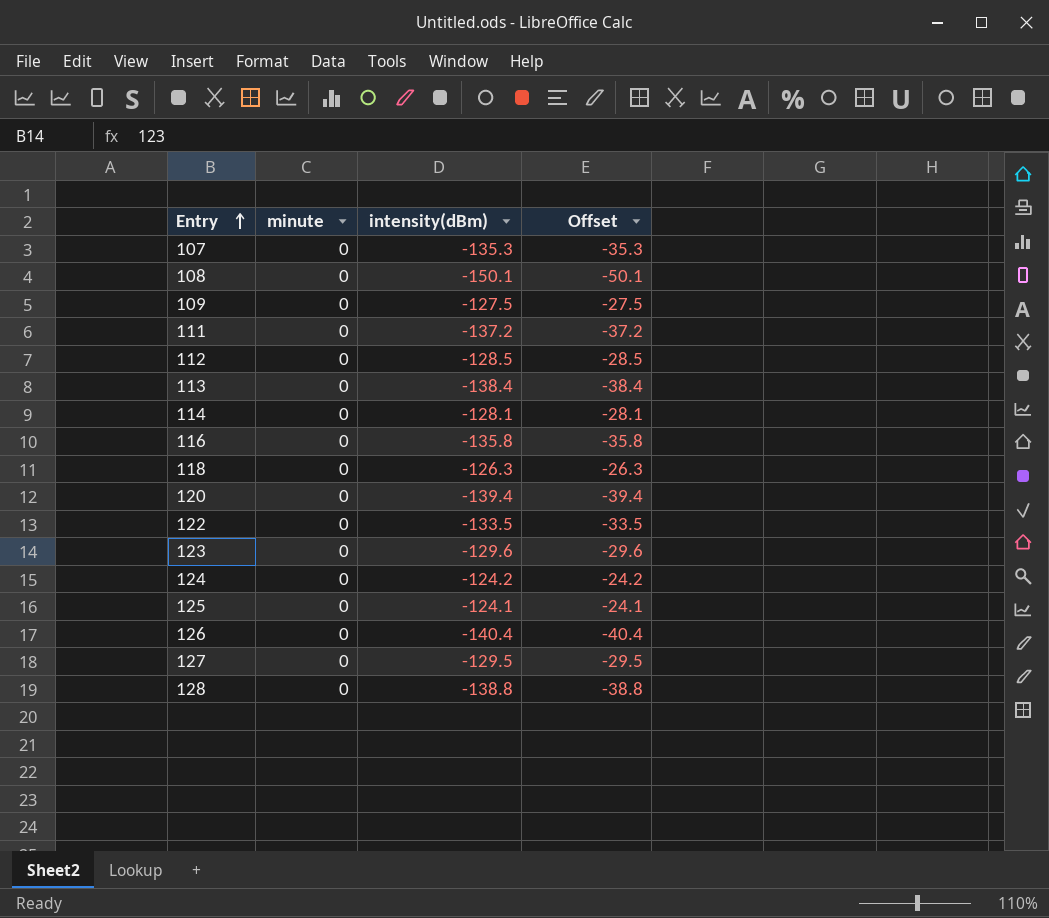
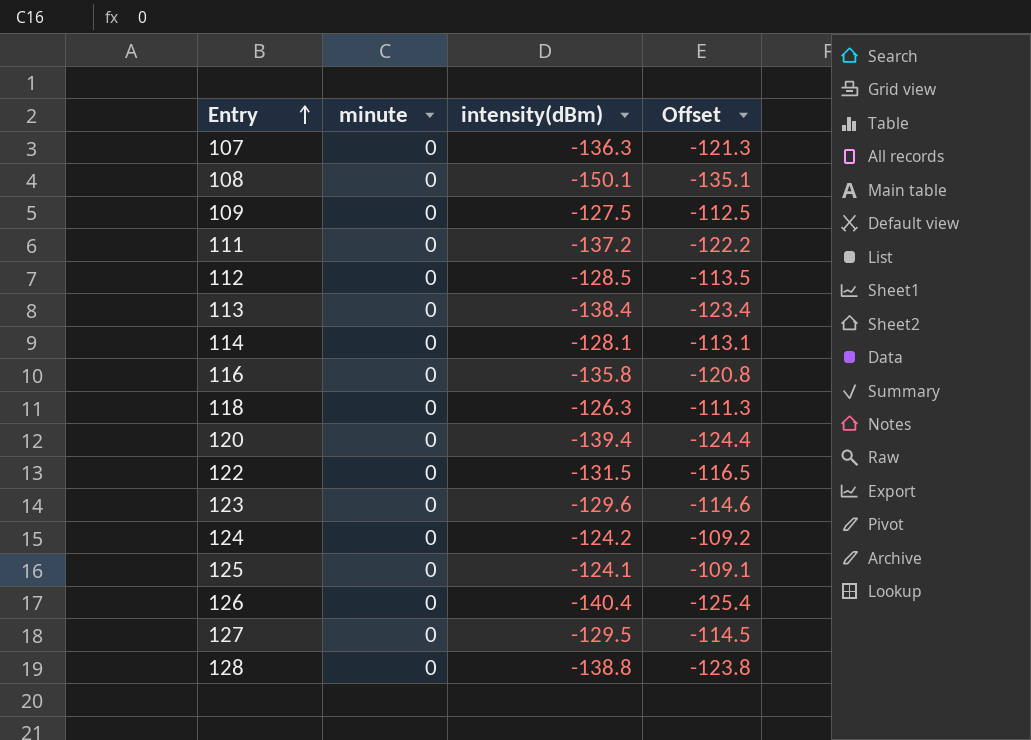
column Offset | formula: [intensity(dBm)] + 100 -> [intensity(dBm)] + 15
107 | intensity(dBm): -135.3 -> -136.3
122 | intensity(dBm): -133.5 -> -131.5

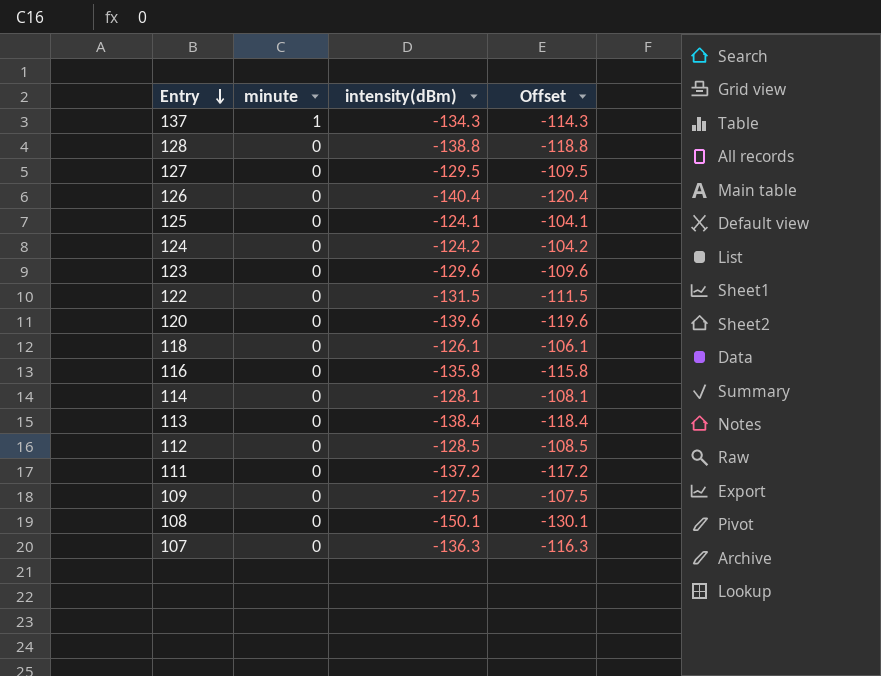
row order: Entry ascending -> Entry descending
column Offset | formula: [intensity(dBm)] + 15 -> [intensity(dBm)] + 20
row 137: none -> 1 | -134.3 | -114.3
120 | intensity(dBm): -139.4 -> -139.6
118 | intensity(dBm): -126.3 -> -126.1

